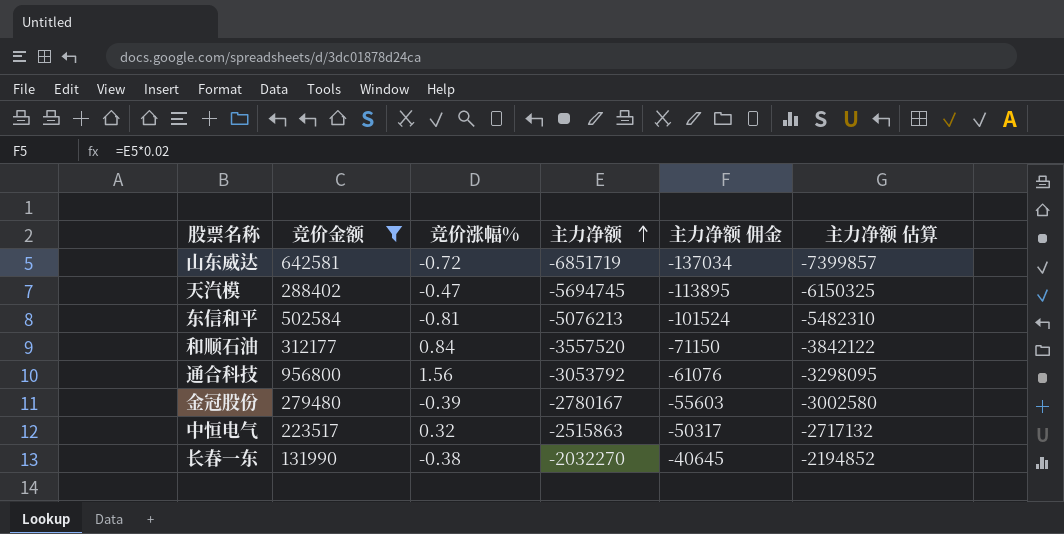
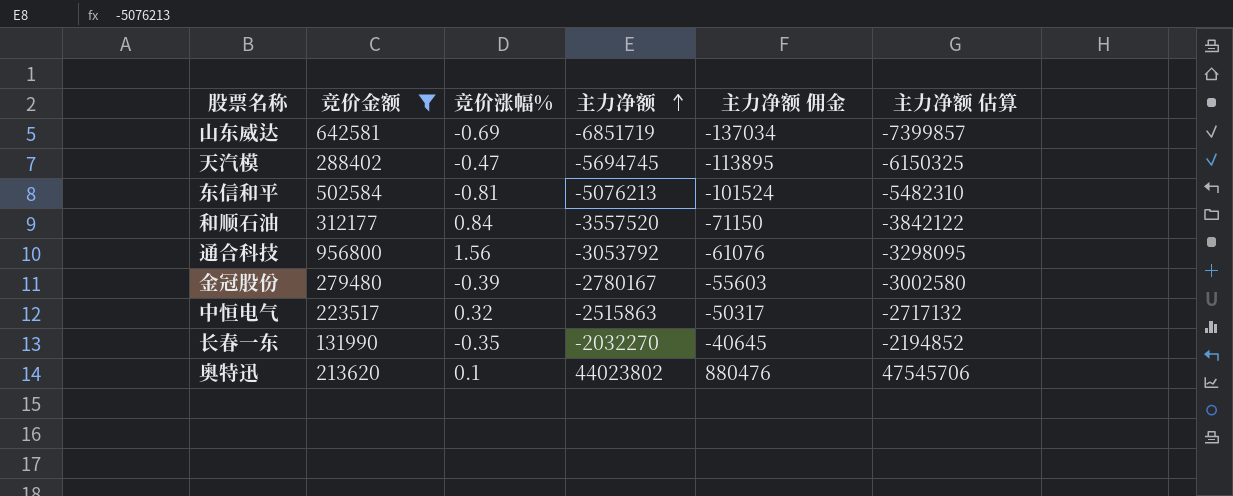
山东威达 | 竞价涨幅%: -0.72 -> -0.69
长春一东 | 竞价涨幅%: -0.38 -> -0.35
row 奥特迅: none -> 213620 | 0.1 | 44023802 | 880476 | 47545706

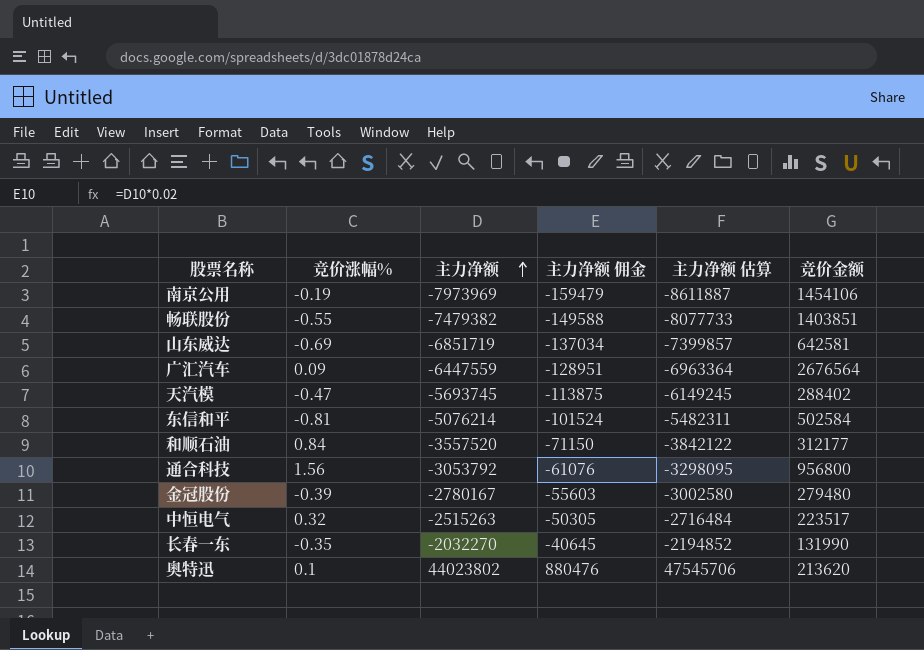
filter: 竞价金额 <= 956800 -> none
column 竞价金额 | position: 2 -> 6
天汽模 | 主力净额: -5694745 -> -5693745
天汽模 | 主力净额 佣金: -113895 -> -113875
天汽模 | 主力净额 估算: -6150325 -> -6149245
东信和平 | 主力净额: -5076213 -> -5076214
东信和平 | 主力净额 估算: -5482310 -> -5482311
中恒电气 | 主力净额: -2515863 -> -2515263
中恒电气 | 主力净额 佣金: -50317 -> -50305
中恒电气 | 主力净额 估算: -2717132 -> -2716484

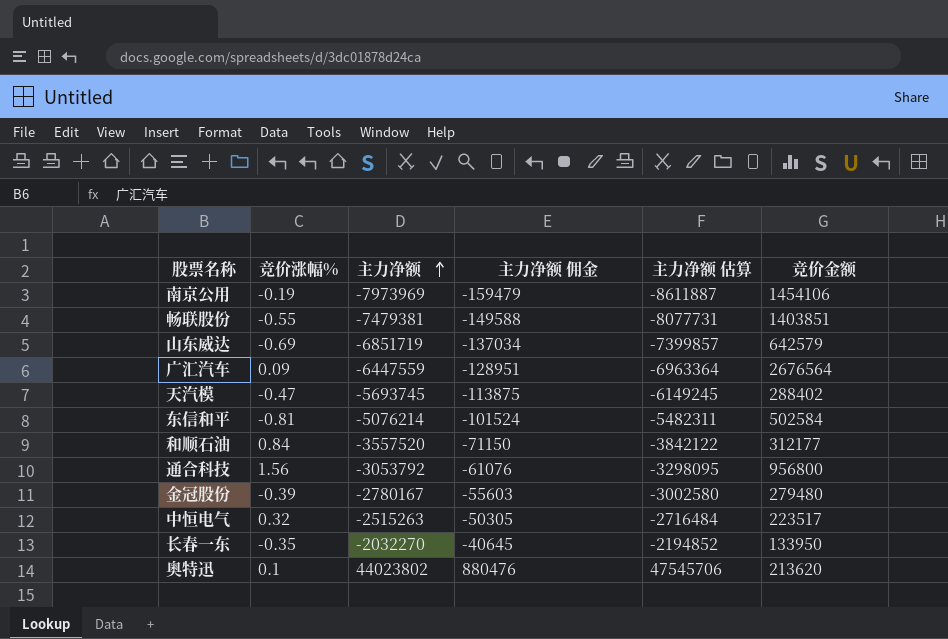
畅联股份 | 主力净额: -7479382 -> -7479381
畅联股份 | 主力净额 估算: -8077733 -> -8077731
山东威达 | 竞价金额: 642581 -> 642579
长春一东 | 竞价金额: 131990 -> 133950

